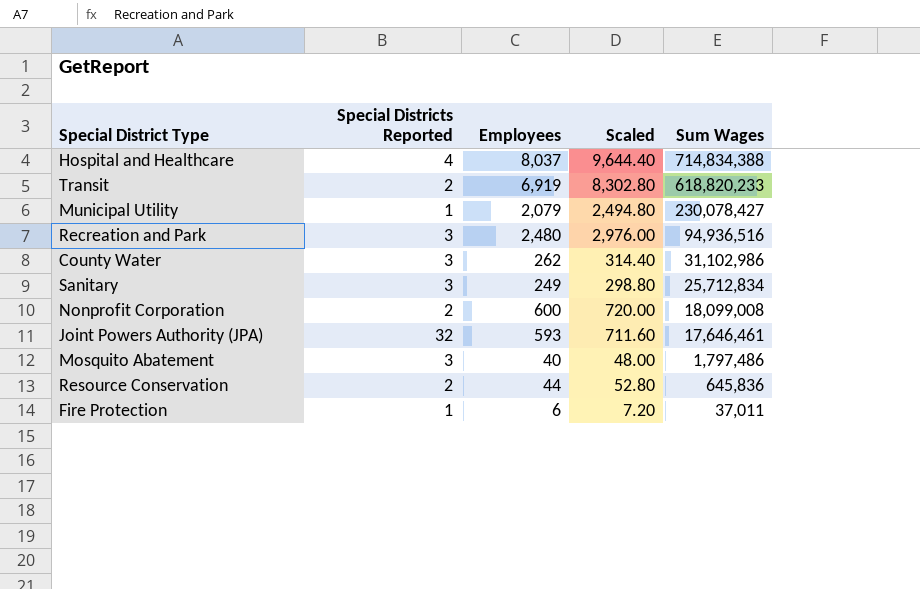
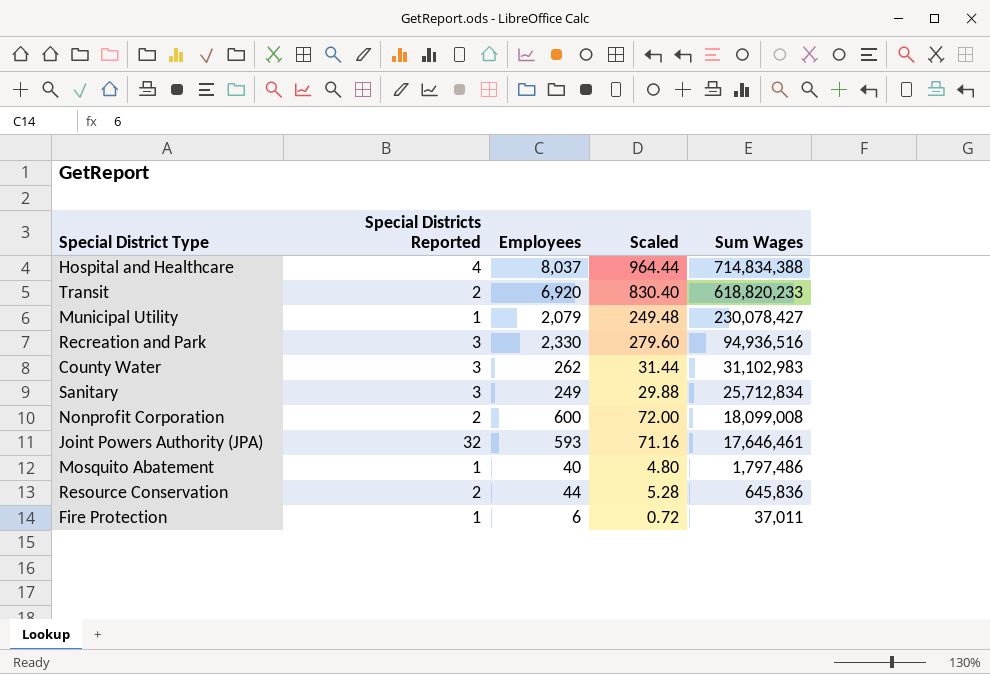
column Scaled | formula: [Employees] * 1.2 -> [Employees] * 0.12
Transit | Employees: 6,919 -> 6,920
Recreation and Park | Employees: 2,480 -> 2,330
County Water | Sum Wages: 31,102,986 -> 31,102,983
Mosquito Abatement | Special Districts Reported: 3 -> 1

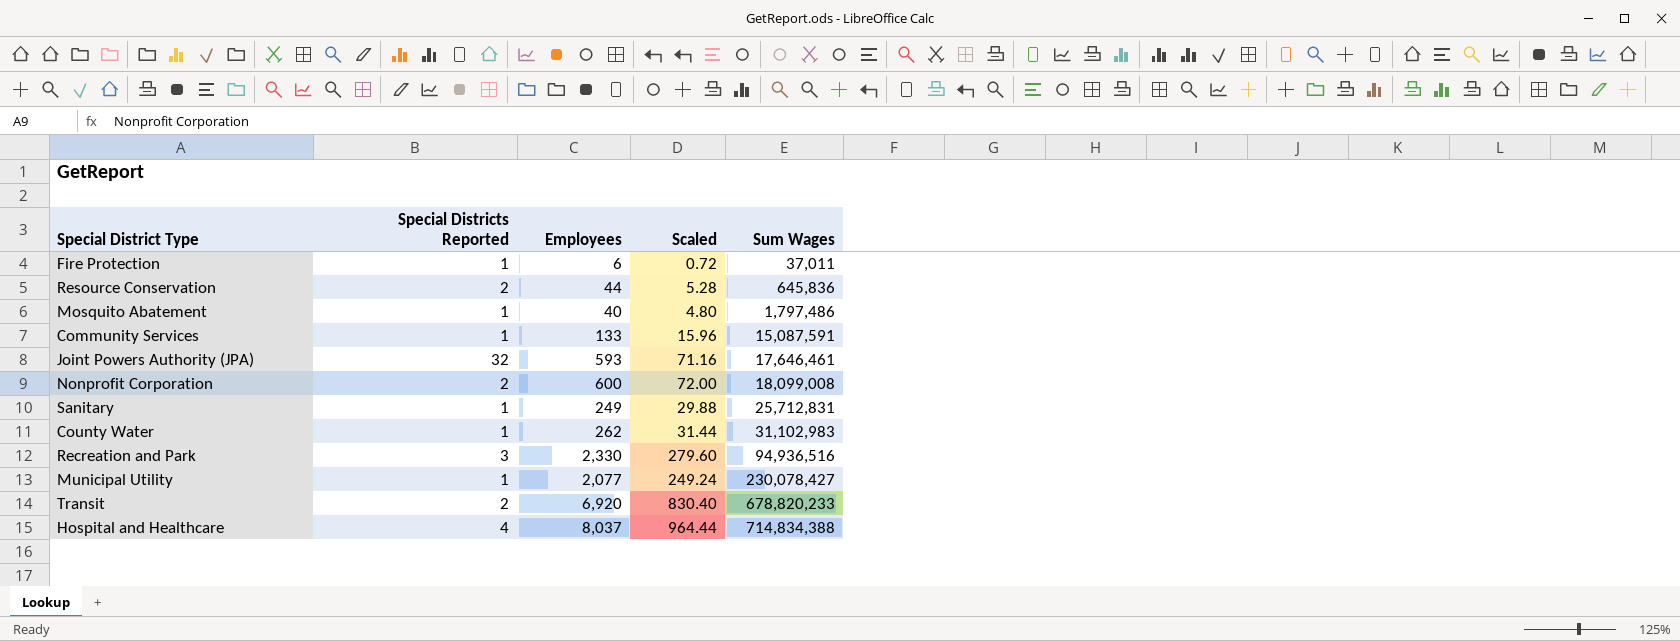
row order: Sum Wages descending -> Sum Wages ascending
row Community Services: none -> 1 | 133 | 15.96 | 15,087,591
Sanitary | Special Districts Reported: 3 -> 1
Sanitary | Sum Wages: 25,712,834 -> 25,712,831
County Water | Special Districts Reported: 3 -> 1
Municipal Utility | Employees: 2,079 -> 2,077
Municipal Utility | Scaled: 249.48 -> 249.24
Transit | Sum Wages: 618,820,233 -> 678,820,233

